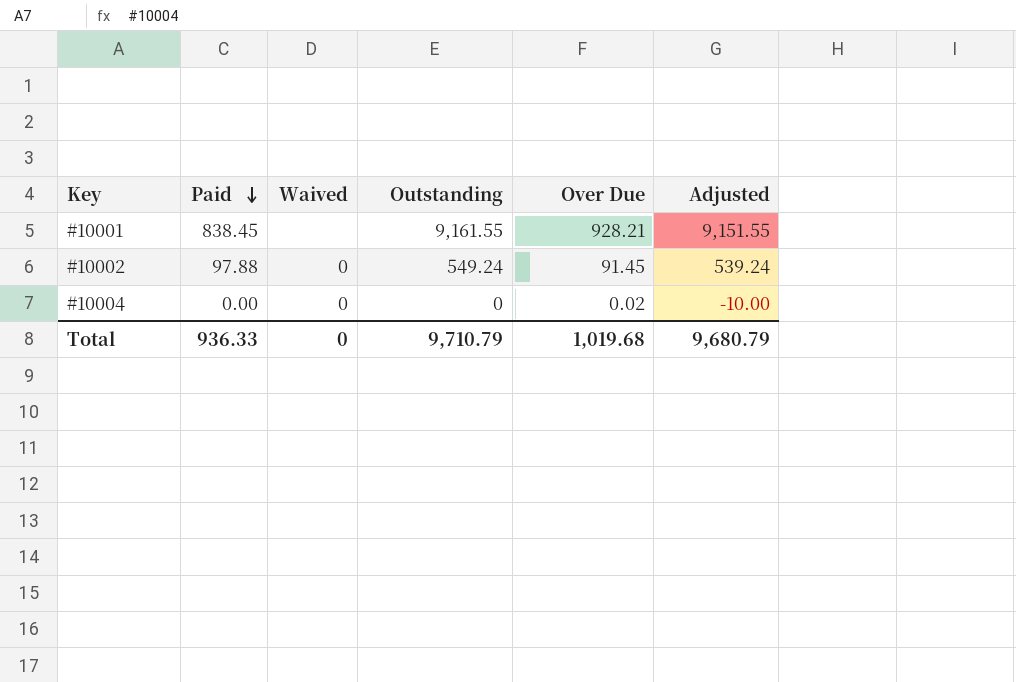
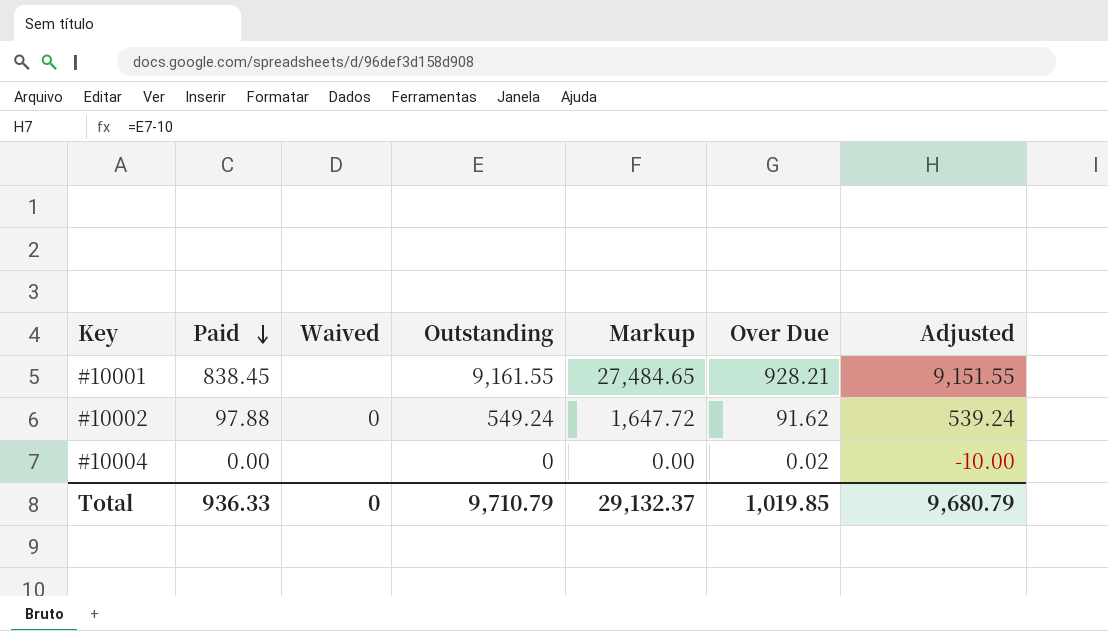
column Markup | formula: none -> [Outstanding] * 3
#10002 | Over Due: 91.45 -> 91.62
#10004 | Waived: 0 -> none
Total | Over Due: 1,019.68 -> 1,019.85

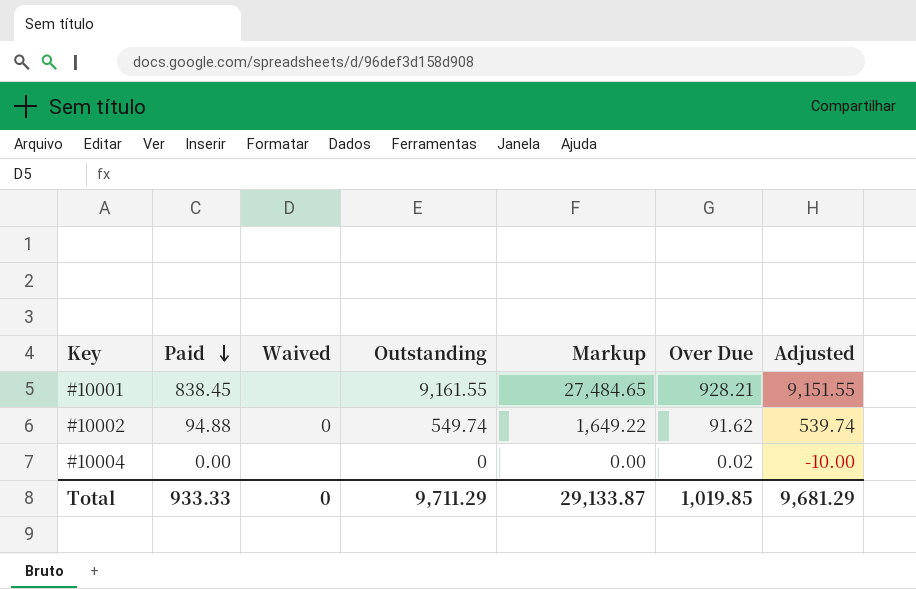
#10002 | Paid: 97.88 -> 94.88
#10002 | Outstanding: 549.24 -> 549.74
#10002 | Markup: 1,647.72 -> 1,649.22
#10002 | Adjusted: 539.24 -> 539.74
Total | Paid: 936.33 -> 933.33
Total | Outstanding: 9,710.79 -> 9,711.29
Total | Markup: 29,132.37 -> 29,133.87
Total | Adjusted: 9,680.79 -> 9,681.29

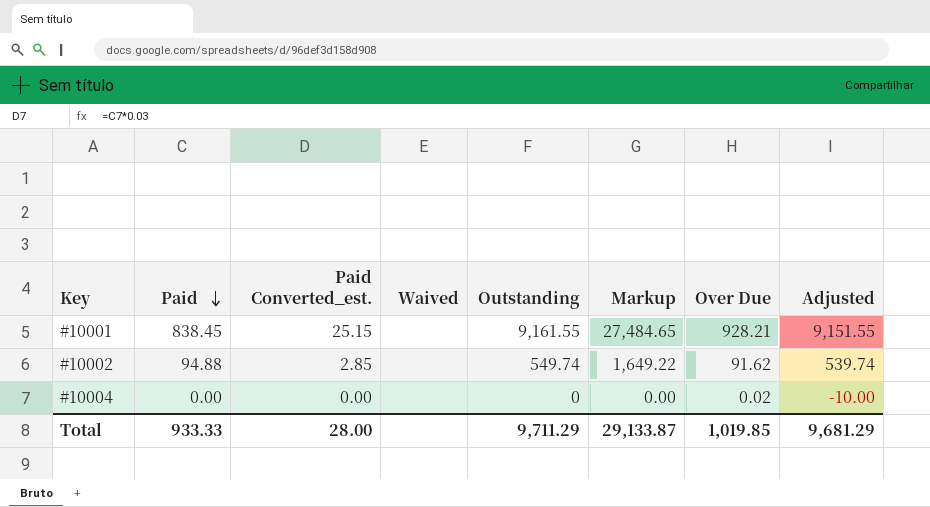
column Paid Converted_est. | formula: none -> [Paid] * 0.03
#10002 | Waived: 0 -> none
Total | Waived: 0 -> none

